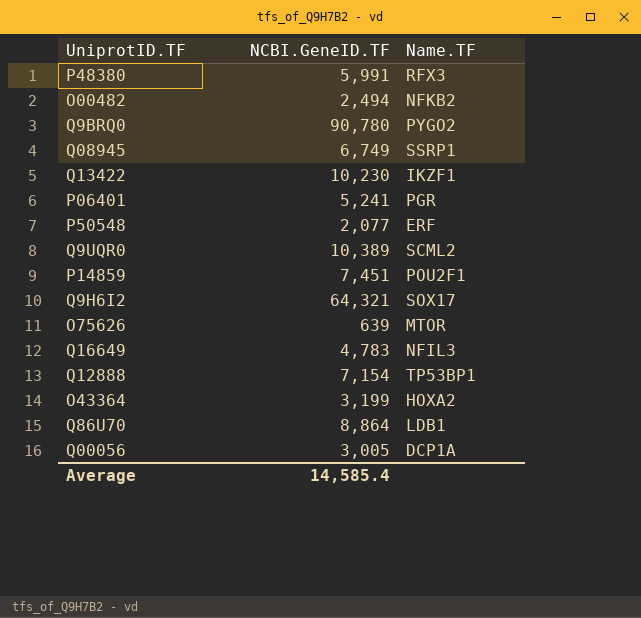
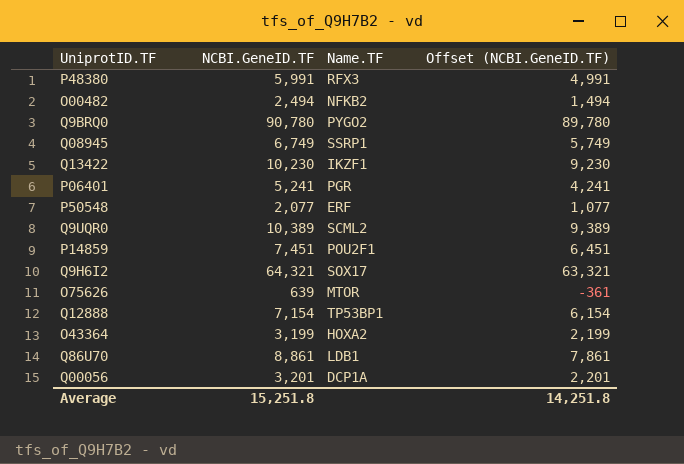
column Offset (NCBI.GeneID.TF) | formula: none -> [NCBI.GeneID.TF] - 1000
row Q16649: 4,783 | NFIL3 -> none
Q86U70 | NCBI.GeneID.TF: 8,864 -> 8,861
Q00056 | NCBI.GeneID.TF: 3,005 -> 3,201
Average | NCBI.GeneID.TF: 14,585.4 -> 15,251.8

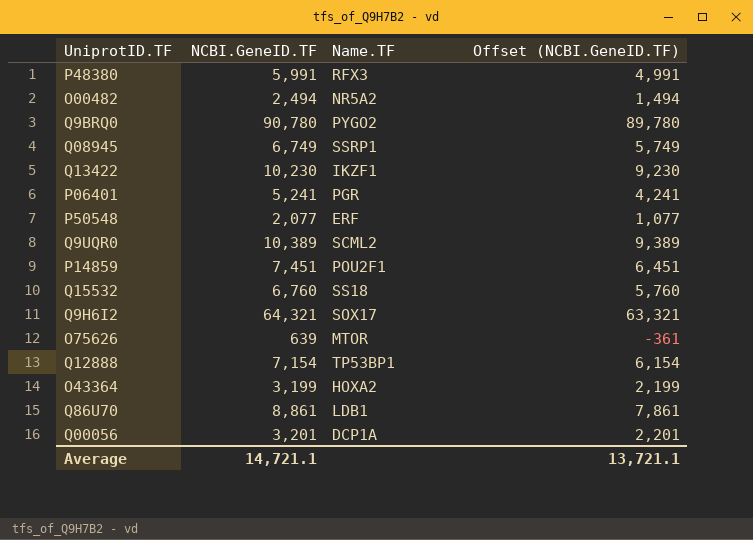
O00482 | Name.TF: NFKB2 -> NR5A2
row Q15532: none -> 6,760 | SS18 | 5,760
Average | NCBI.GeneID.TF: 15,251.8 -> 14,721.1
Average | Offset (NCBI.GeneID.TF): 14,251.8 -> 13,721.1

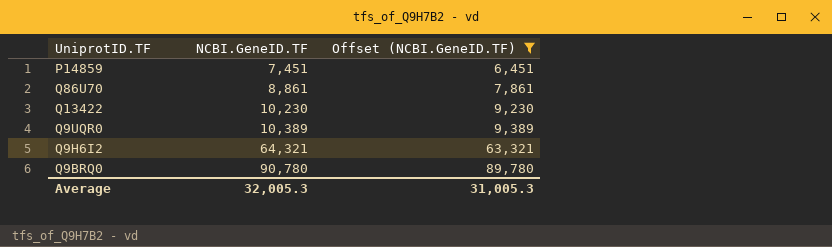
filter: none -> Offset (NCBI.GeneID.TF) >= 6,451
row order: none -> NCBI.GeneID.TF ascending
column Name.TF | position: 3 -> none
Average | NCBI.GeneID.TF: 14,721.1 -> 32,005.3
Average | Offset (NCBI.GeneID.TF): 13,721.1 -> 31,005.3

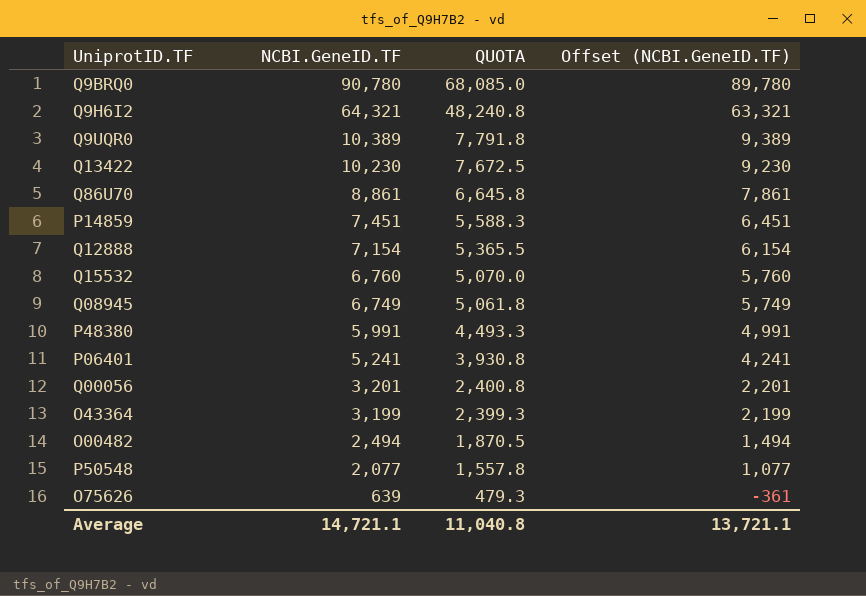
filter: Offset (NCBI.GeneID.TF) >= 6,451 -> none
row order: NCBI.GeneID.TF ascending -> NCBI.GeneID.TF descending
column QUOTA | formula: none -> [NCBI.GeneID.TF] * 0.75
Average | NCBI.GeneID.TF: 32,005.3 -> 14,721.1
Average | Offset (NCBI.GeneID.TF): 31,005.3 -> 13,721.1

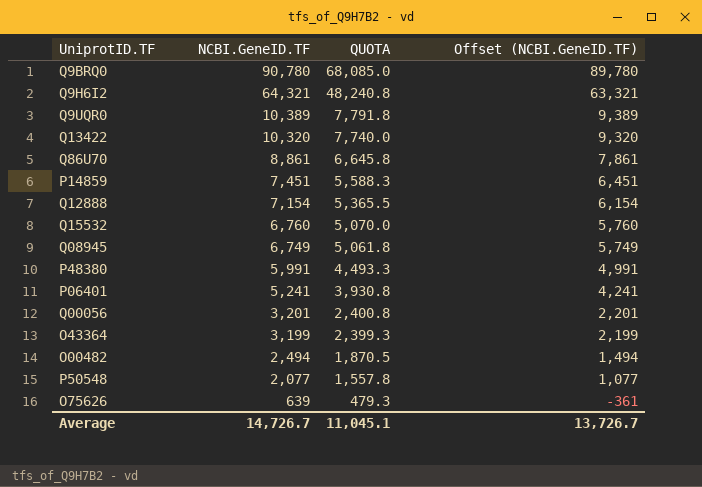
Q13422 | NCBI.GeneID.TF: 10,230 -> 10,320
Q13422 | QUOTA: 7,672.5 -> 7,740.0
Q13422 | Offset (NCBI.GeneID.TF): 9,230 -> 9,320
Average | NCBI.GeneID.TF: 14,721.1 -> 14,726.7
Average | QUOTA: 11,040.8 -> 11,045.1
Average | Offset (NCBI.GeneID.TF): 13,721.1 -> 13,726.7

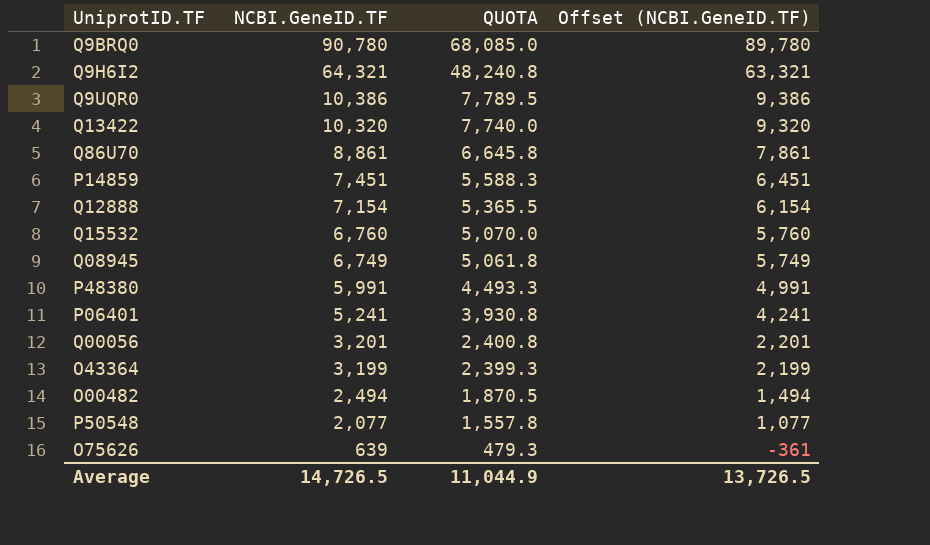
Q9UQR0 | NCBI.GeneID.TF: 10,389 -> 10,386
Q9UQR0 | QUOTA: 7,791.8 -> 7,789.5
Q9UQR0 | Offset (NCBI.GeneID.TF): 9,389 -> 9,386
Average | NCBI.GeneID.TF: 14,726.7 -> 14,726.5
Average | QUOTA: 11,045.1 -> 11,044.9
Average | Offset (NCBI.GeneID.TF): 13,726.7 -> 13,726.5

